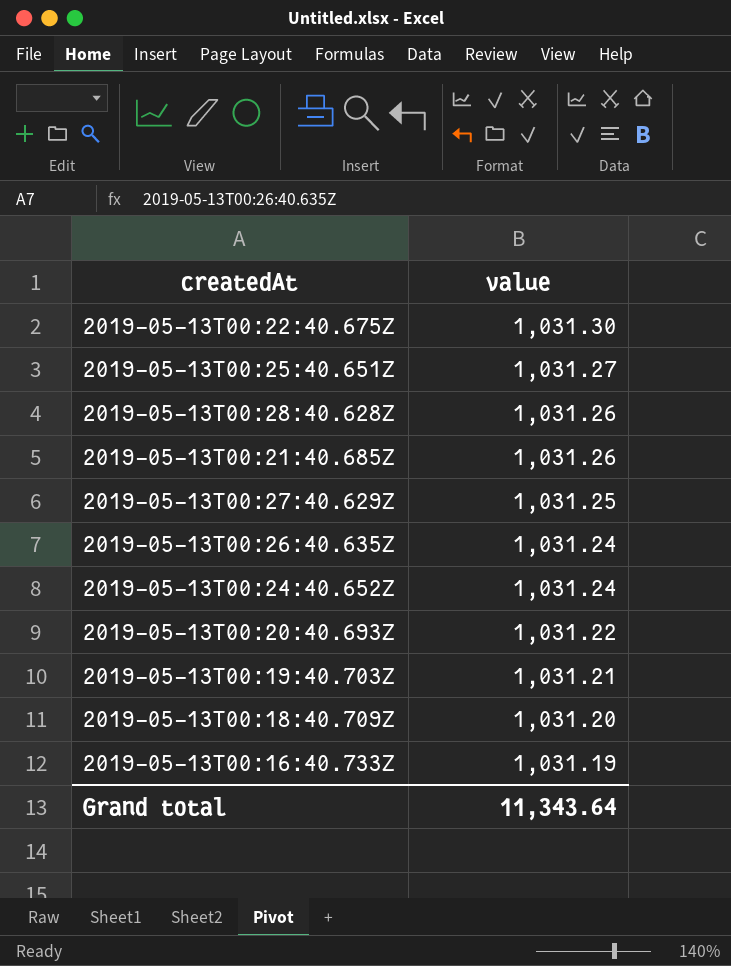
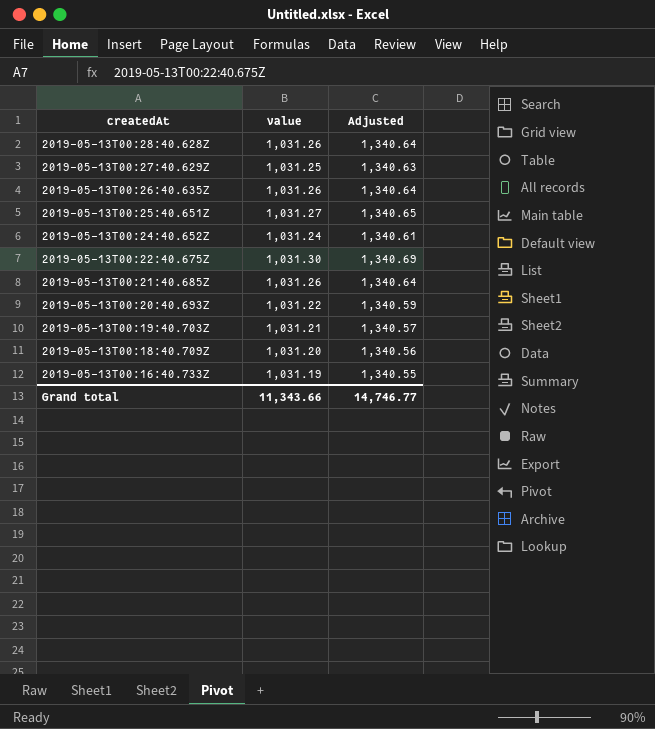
row order: value descending -> createdAt descending
column Adjusted | formula: none -> [value] * 1.3
2019-05-13T00:26:40.635Z | value: 1,031.24 -> 1,031.26
Grand total | value: 11,343.64 -> 11,343.66

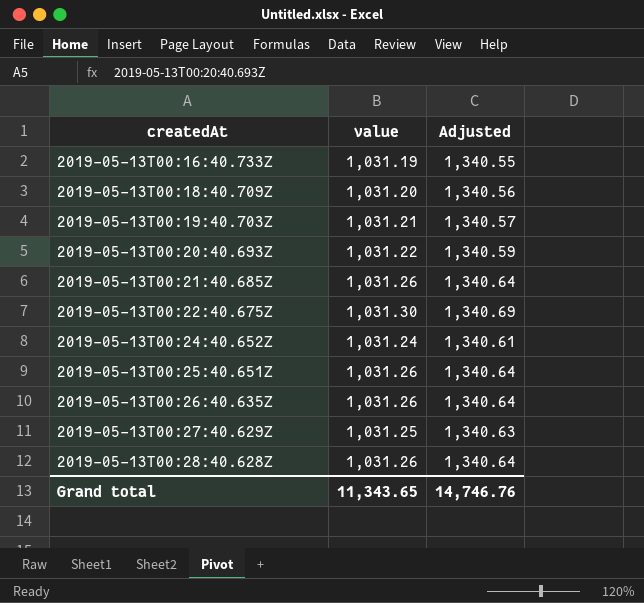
row order: createdAt descending -> createdAt ascending
2019-05-13T00:25:40.651Z | value: 1,031.27 -> 1,031.26
2019-05-13T00:25:40.651Z | Adjusted: 1,340.65 -> 1,340.64
Grand total | value: 11,343.66 -> 11,343.65
Grand total | Adjusted: 14,746.77 -> 14,746.76

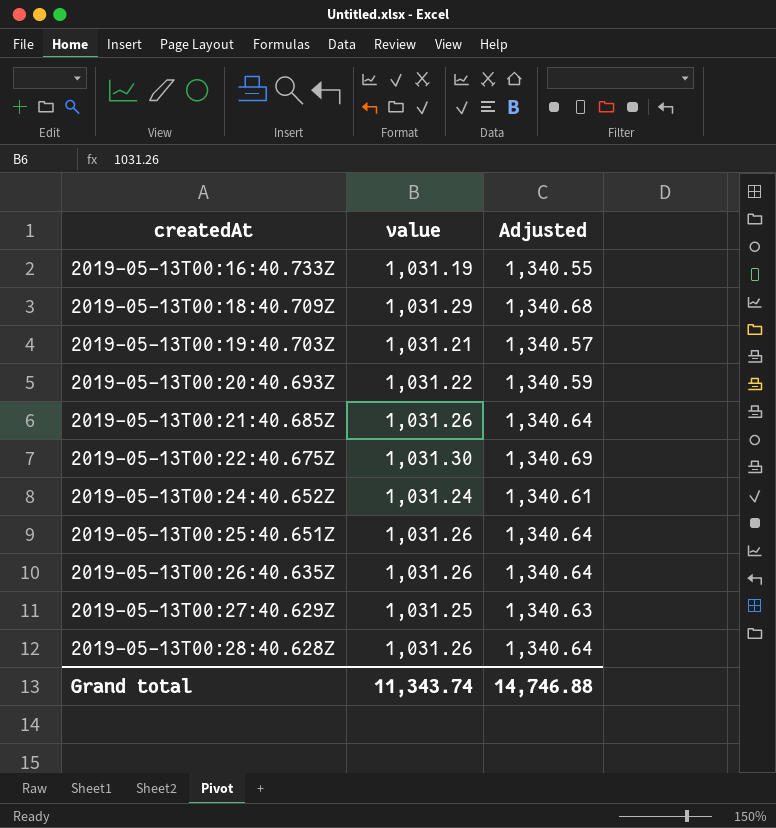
2019-05-13T00:18:40.709Z | value: 1,031.20 -> 1,031.29
2019-05-13T00:18:40.709Z | Adjusted: 1,340.56 -> 1,340.68
Grand total | value: 11,343.65 -> 11,343.74
Grand total | Adjusted: 14,746.76 -> 14,746.88

